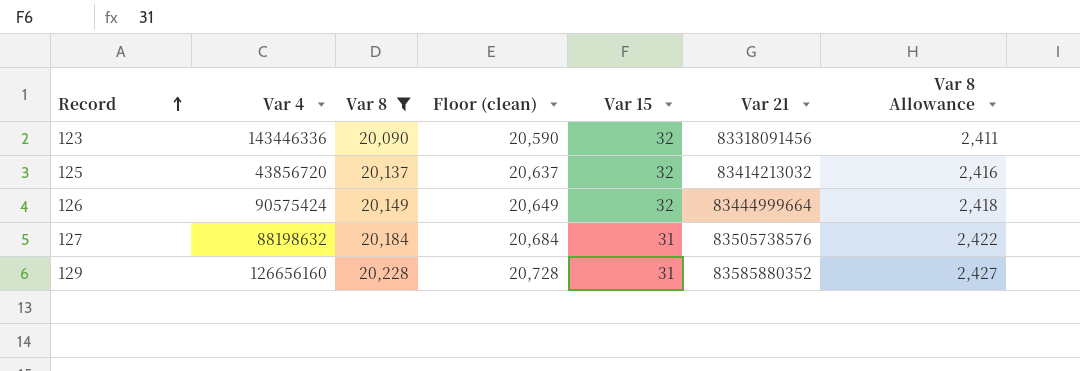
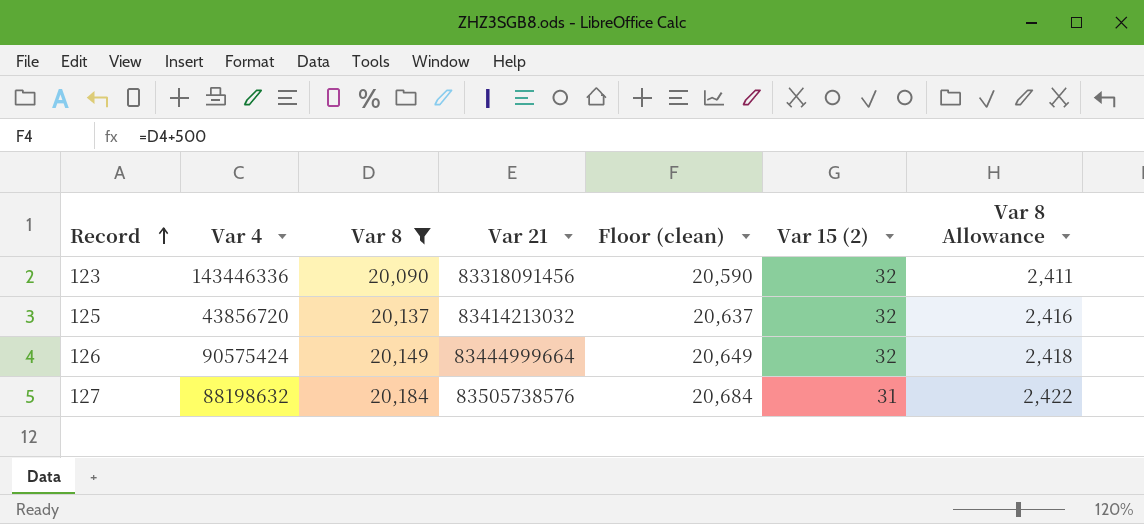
column Var 21 | position: 6 -> 4
column name: Var 15 -> Var 15 (2)
row 129: 126656160 | 20,228 | 20,728 | 31 | 83585880352 | 2,427 -> none

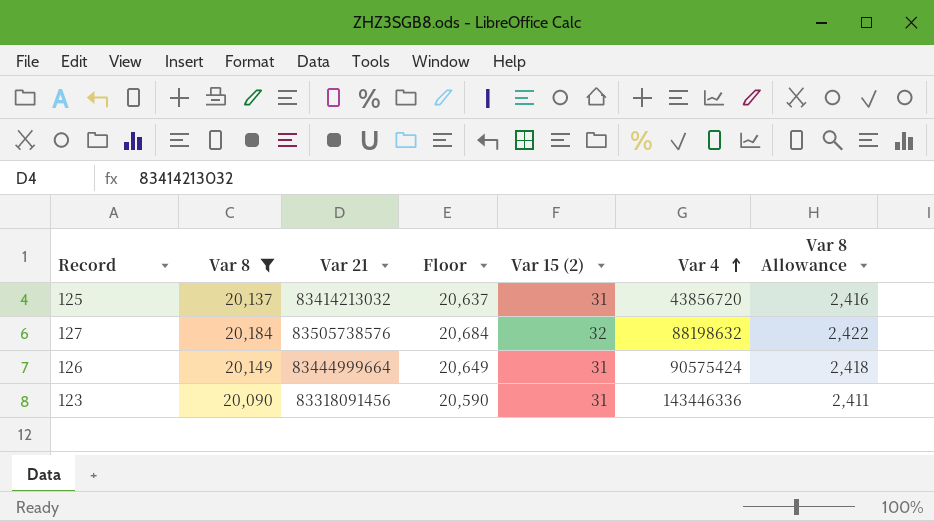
row order: Record ascending -> Var 4 ascending
column name: Floor (clean) -> Floor
column Var 4 | position: 2 -> 6
125 | Var 15 (2): 32 -> 31
127 | Var 15 (2): 31 -> 32
126 | Var 15 (2): 32 -> 31
123 | Var 15 (2): 32 -> 31

